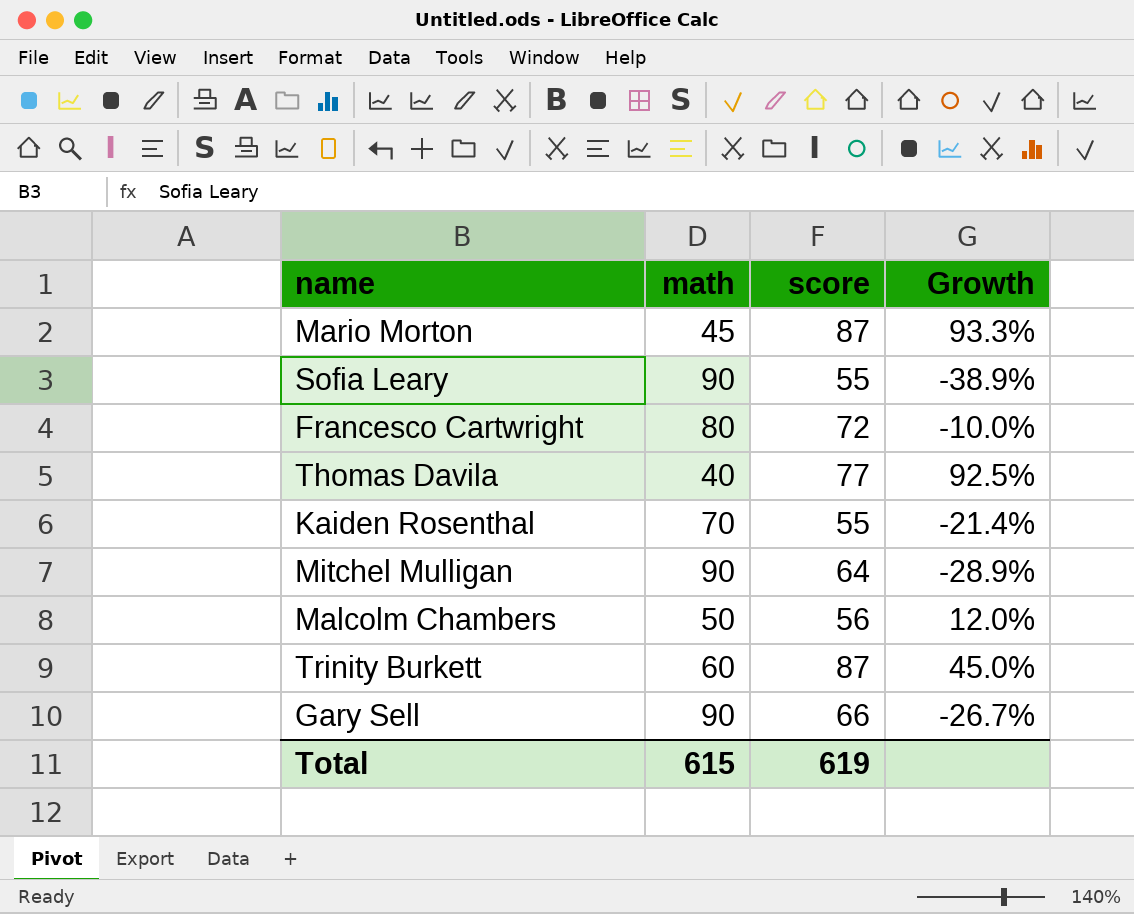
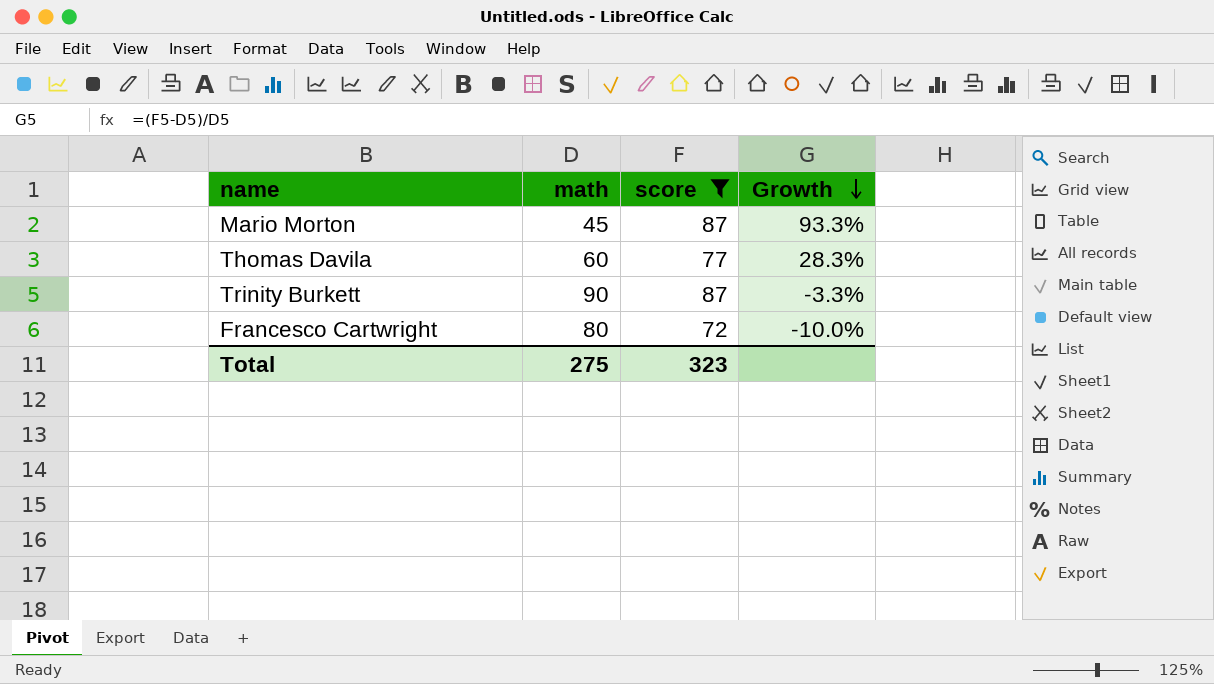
filter: none -> score >= 72
row order: none -> Growth descending
Thomas Davila | math: 40 -> 60
Thomas Davila | Growth: 92.5% -> 28.3%
Trinity Burkett | math: 60 -> 90
Trinity Burkett | Growth: 45.0% -> -3.3%
Total | math: 615 -> 275
Total | score: 619 -> 323

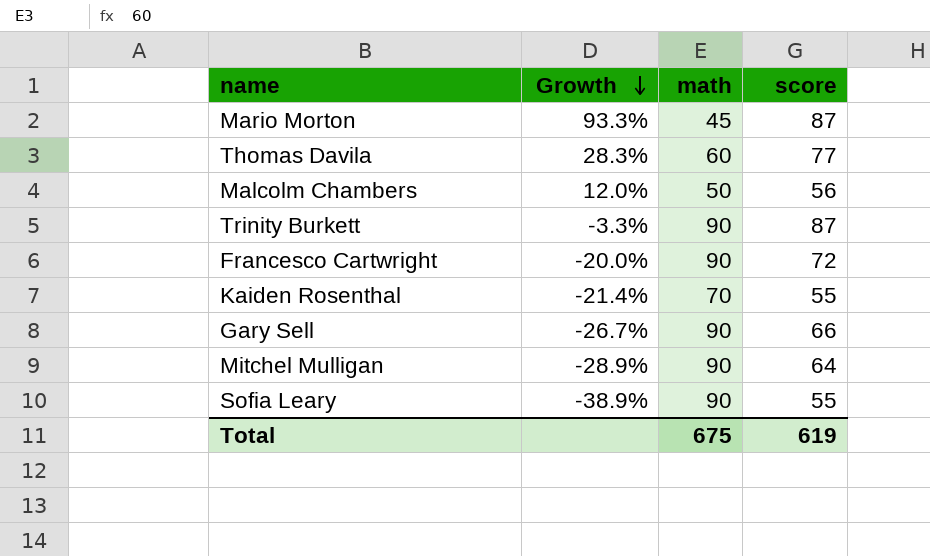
filter: score >= 72 -> none
column Growth | position: 4 -> 2
Francesco Cartwright | Growth: -10.0% -> -20.0%
Francesco Cartwright | math: 80 -> 90
Total | math: 275 -> 675
Total | score: 323 -> 619

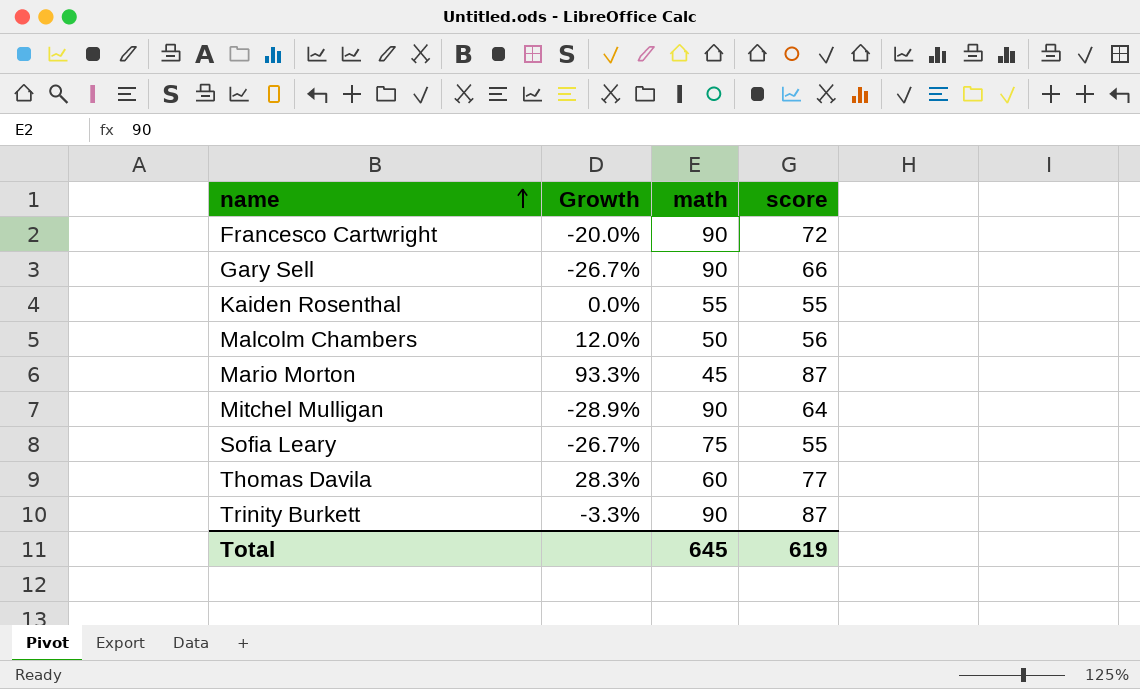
row order: Growth descending -> name ascending
Kaiden Rosenthal | Growth: -21.4% -> 0.0%
Kaiden Rosenthal | math: 70 -> 55
Sofia Leary | Growth: -38.9% -> -26.7%
Sofia Leary | math: 90 -> 75
Total | math: 675 -> 645

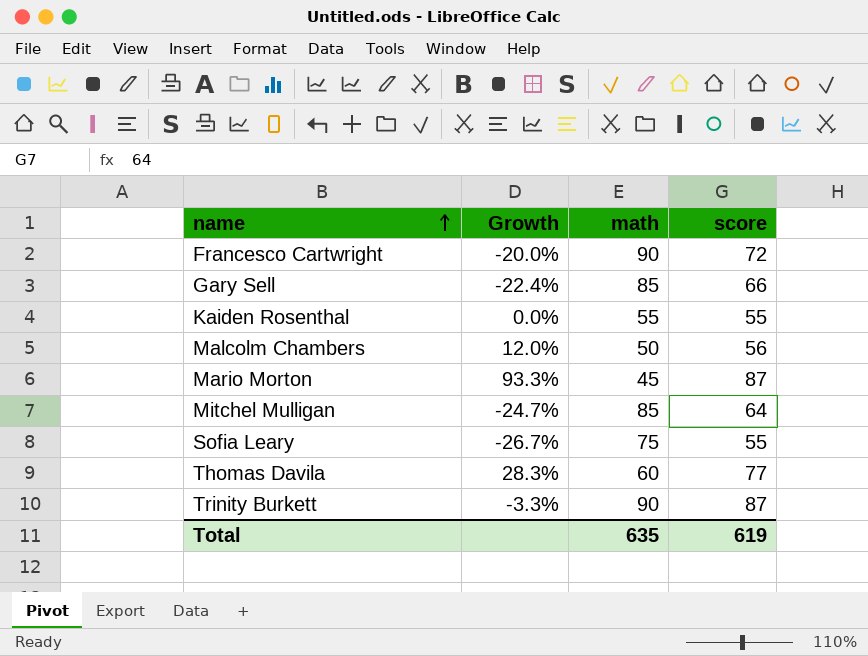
Gary Sell | Growth: -26.7% -> -22.4%
Gary Sell | math: 90 -> 85
Mitchel Mulligan | Growth: -28.9% -> -24.7%
Mitchel Mulligan | math: 90 -> 85
Total | math: 645 -> 635

